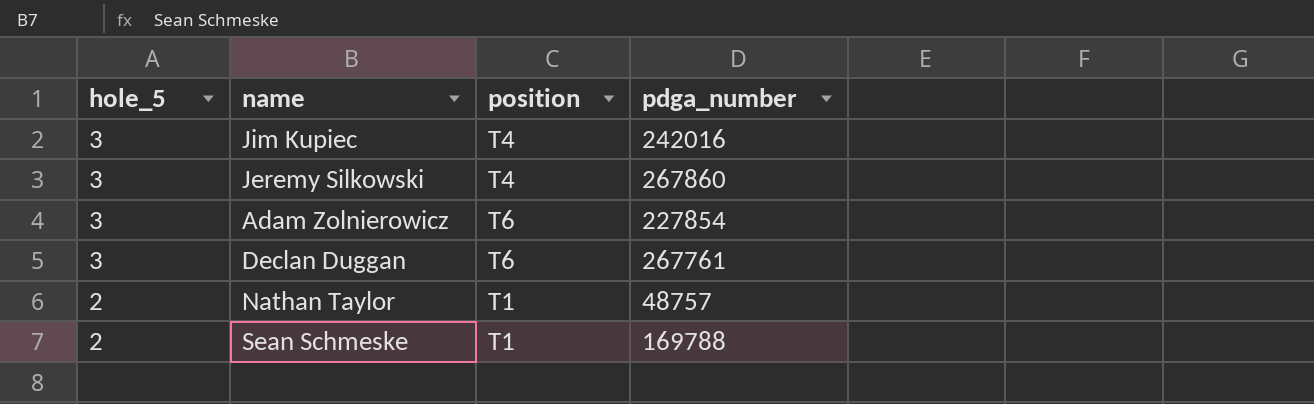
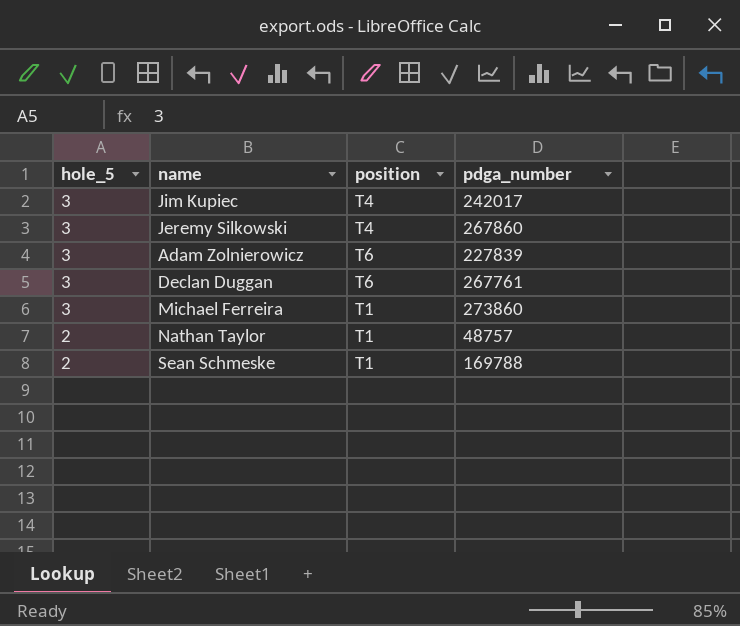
Jim Kupiec | pdga_number: 242016 -> 242017
Adam Zolnierowicz | pdga_number: 227854 -> 227839
row Michael Ferreira: none -> 3 | T1 | 273860

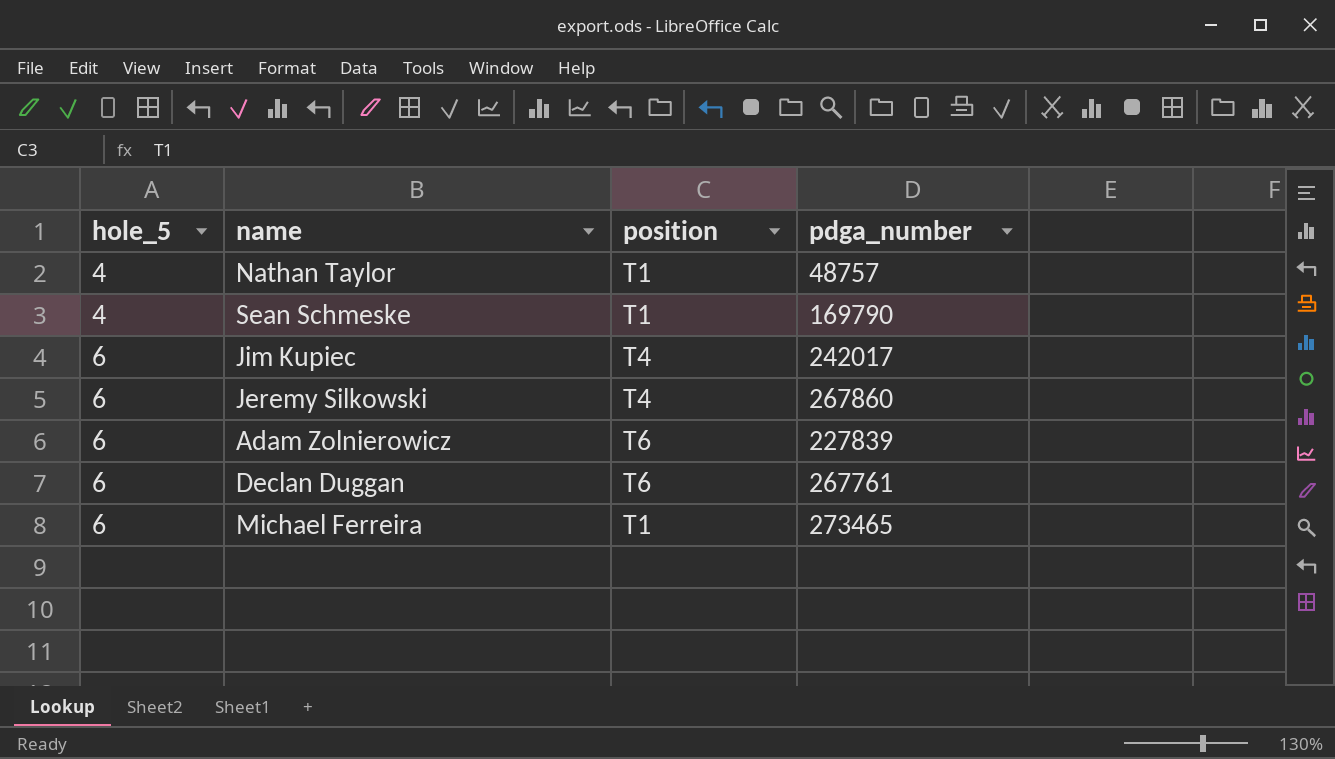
row order: hole_5 descending -> hole_5 ascending
Nathan Taylor | hole_5: 2 -> 4
Sean Schmeske | hole_5: 2 -> 4
Sean Schmeske | pdga_number: 169788 -> 169790
Jim Kupiec | hole_5: 3 -> 6
Jeremy Silkowski | hole_5: 3 -> 6
Adam Zolnierowicz | hole_5: 3 -> 6
Declan Duggan | hole_5: 3 -> 6
Michael Ferreira | hole_5: 3 -> 6
Michael Ferreira | pdga_number: 273860 -> 273465

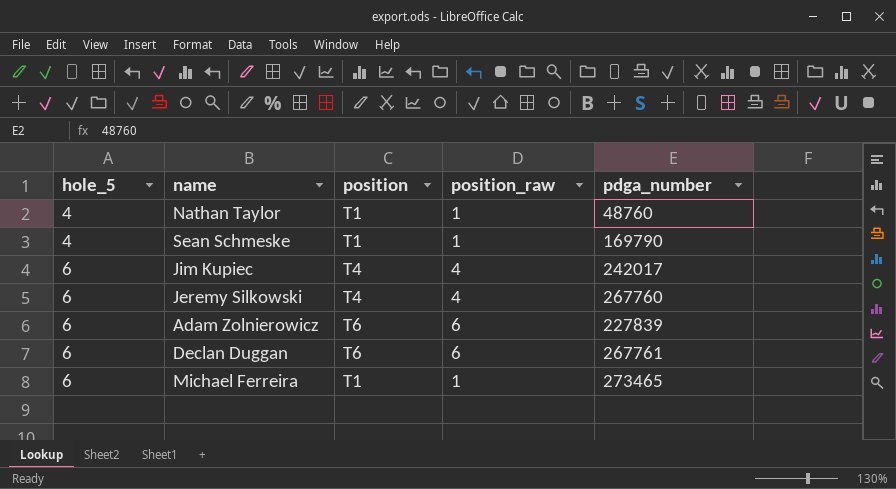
column position_raw | position: none -> 4
Nathan Taylor | pdga_number: 48757 -> 48760
Jeremy Silkowski | pdga_number: 267860 -> 267760

